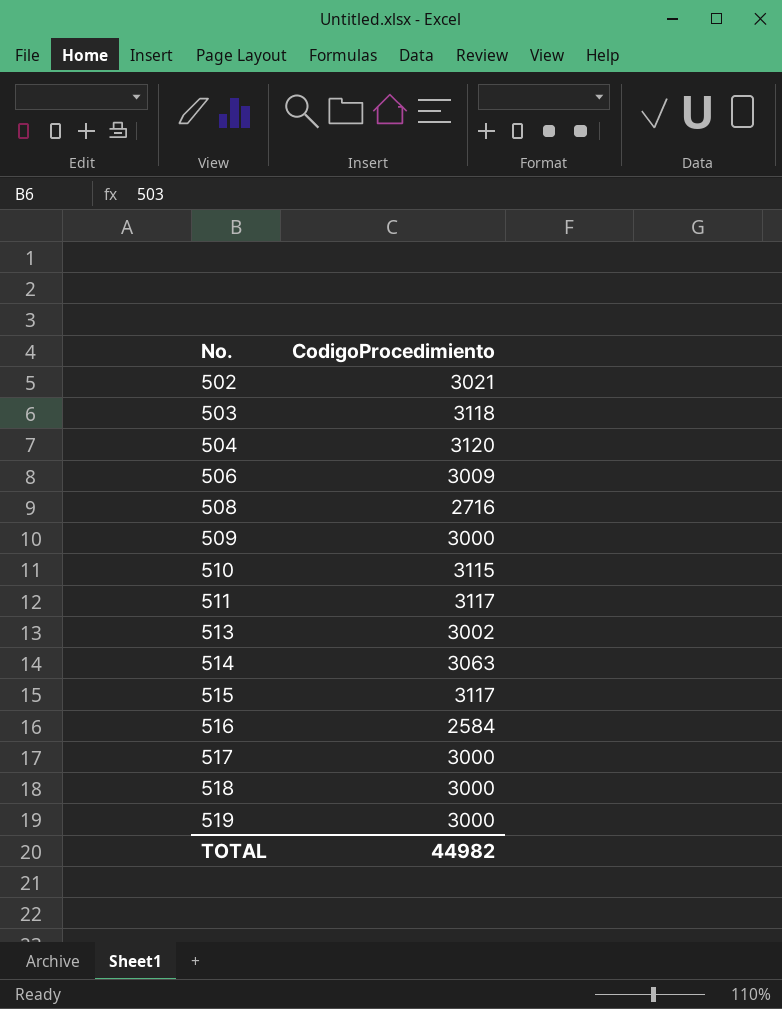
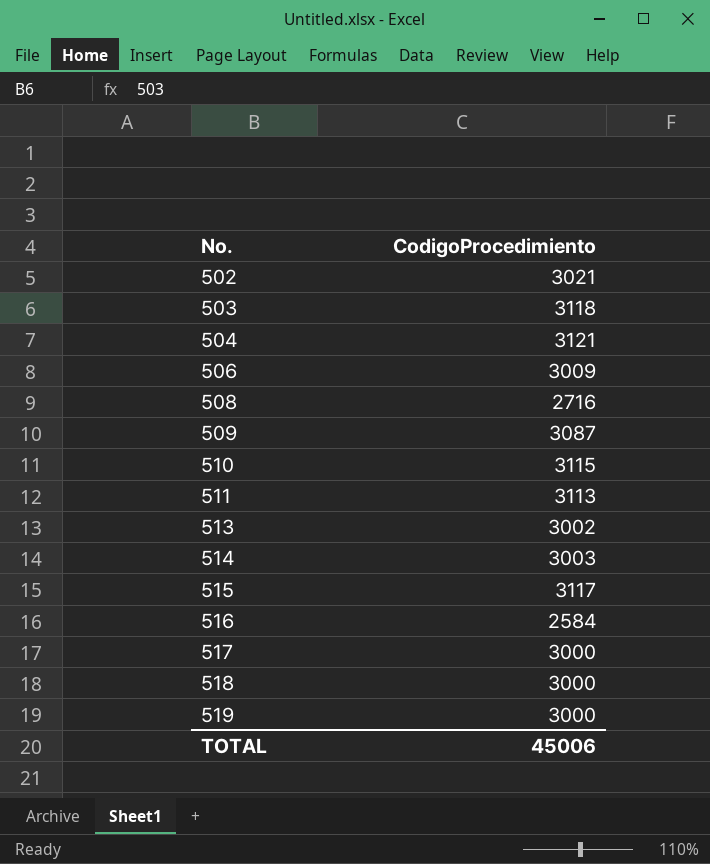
504 | CodigoProcedimiento: 3120 -> 3121
509 | CodigoProcedimiento: 3000 -> 3087
511 | CodigoProcedimiento: 3117 -> 3113
514 | CodigoProcedimiento: 3063 -> 3003
TOTAL | CodigoProcedimiento: 44982 -> 45006

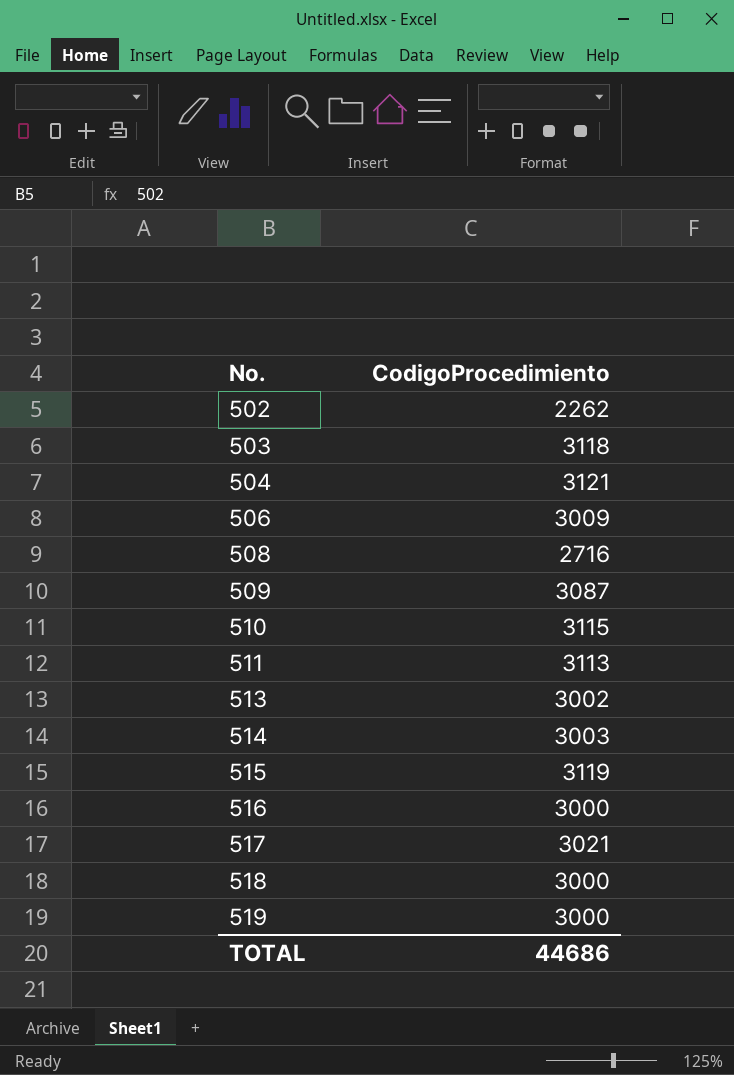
502 | CodigoProcedimiento: 3021 -> 2262
515 | CodigoProcedimiento: 3117 -> 3119
516 | CodigoProcedimiento: 2584 -> 3000
517 | CodigoProcedimiento: 3000 -> 3021
TOTAL | CodigoProcedimiento: 45006 -> 44686

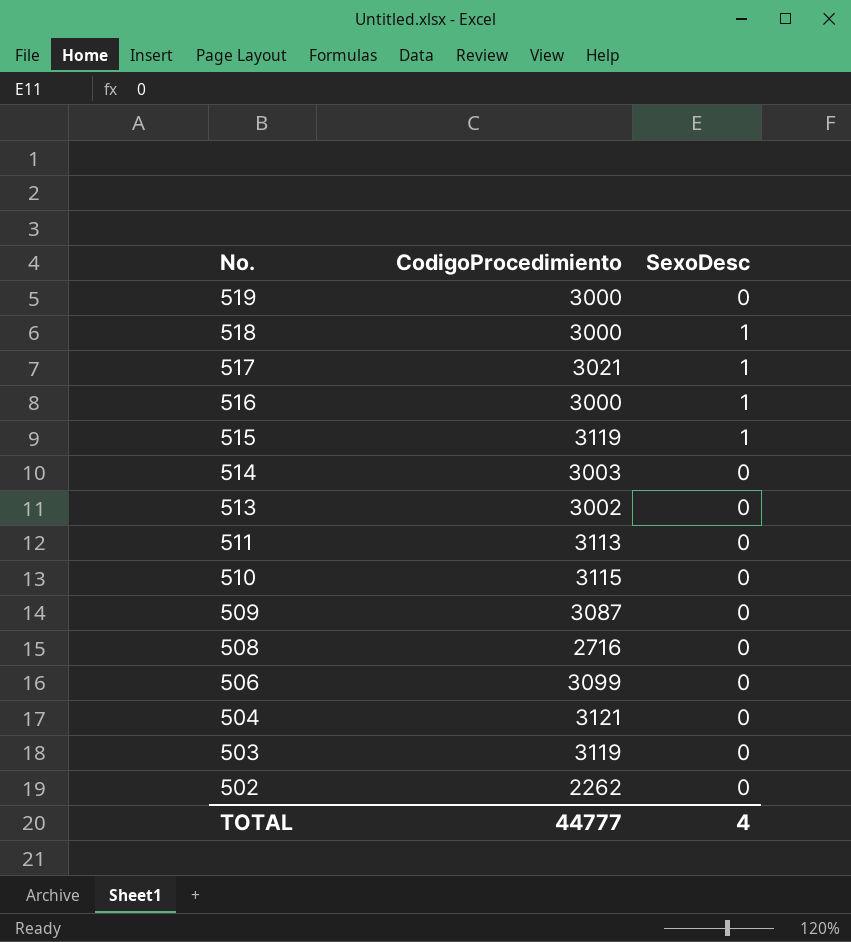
row order: No. ascending -> No. descending
column SexoDesc | position: none -> 3
506 | CodigoProcedimiento: 3009 -> 3099
503 | CodigoProcedimiento: 3118 -> 3119
TOTAL | CodigoProcedimiento: 44686 -> 44777

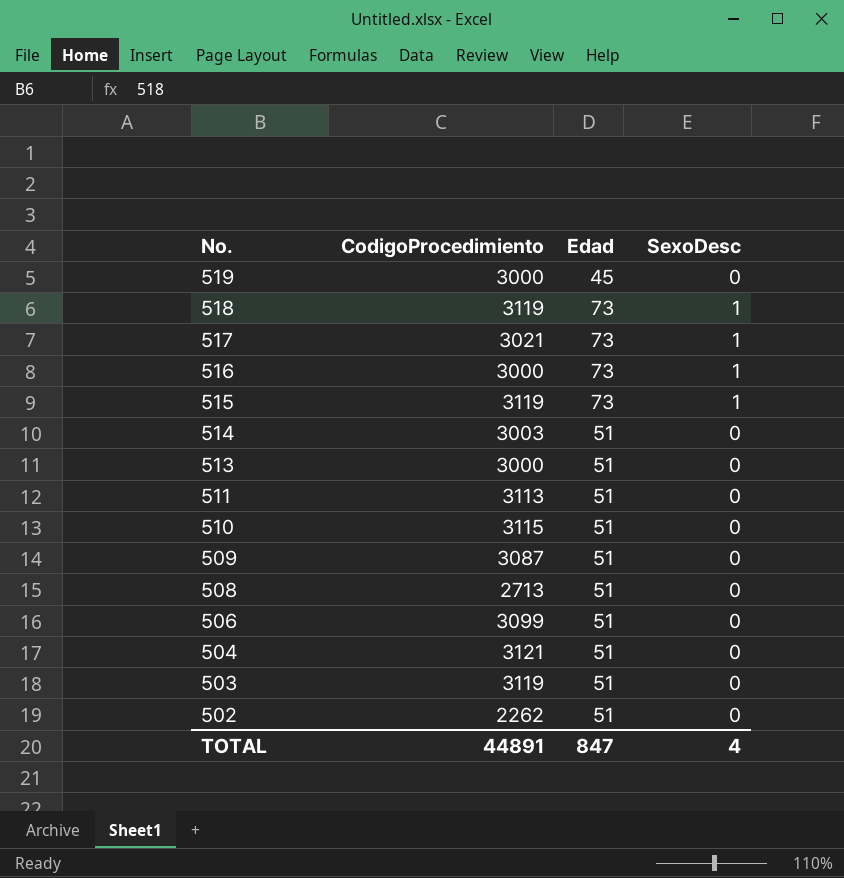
column Edad | position: none -> 3
518 | CodigoProcedimiento: 3000 -> 3119
513 | CodigoProcedimiento: 3002 -> 3000
508 | CodigoProcedimiento: 2716 -> 2713
TOTAL | CodigoProcedimiento: 44777 -> 44891

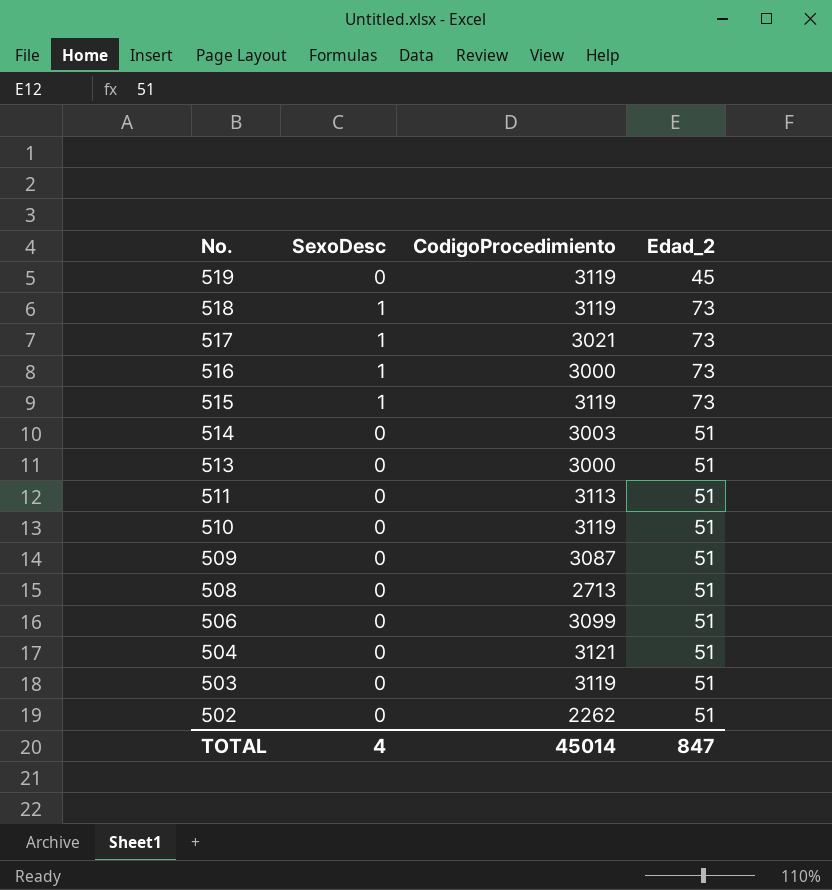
column SexoDesc | position: 4 -> 2
column name: Edad -> Edad_2
519 | CodigoProcedimiento: 3000 -> 3119
510 | CodigoProcedimiento: 3115 -> 3119
TOTAL | CodigoProcedimiento: 44891 -> 45014

